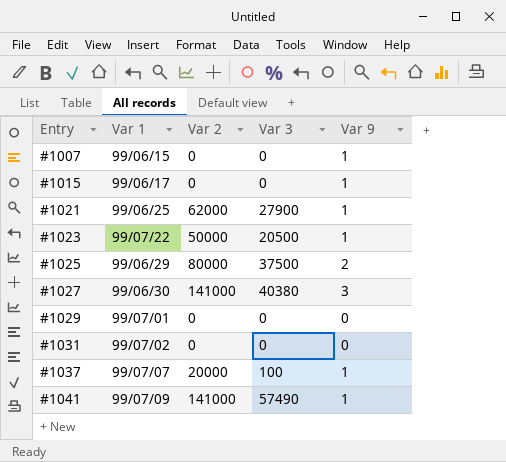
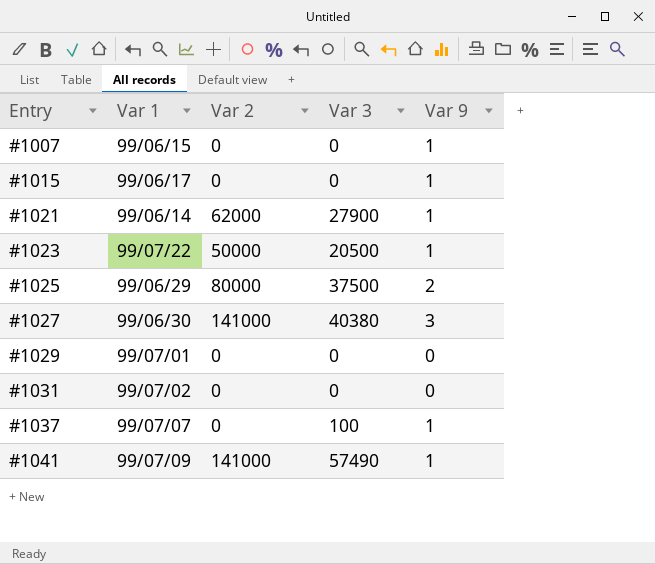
#1021 | Var 1: 99/06/25 -> 99/06/14
#1037 | Var 2: 20000 -> 0

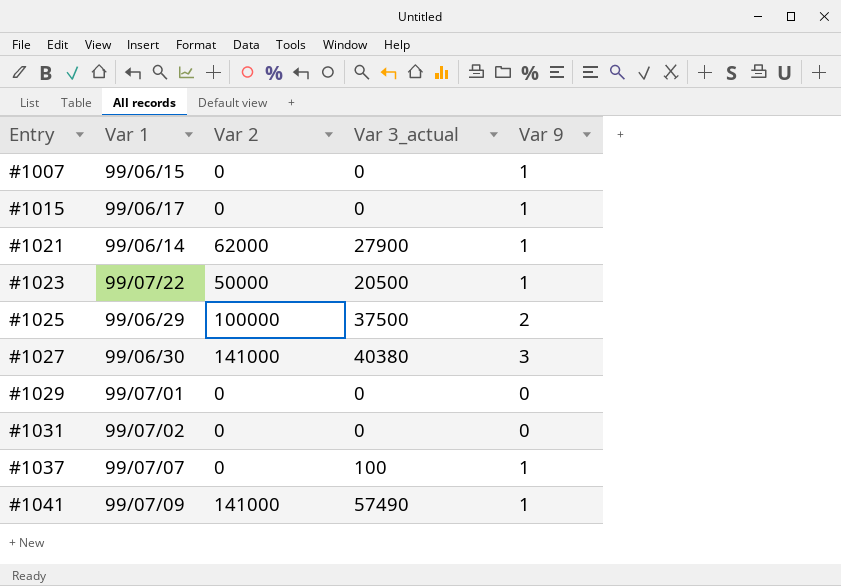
column name: Var 3 -> Var 3_actual
#1025 | Var 2: 80000 -> 100000

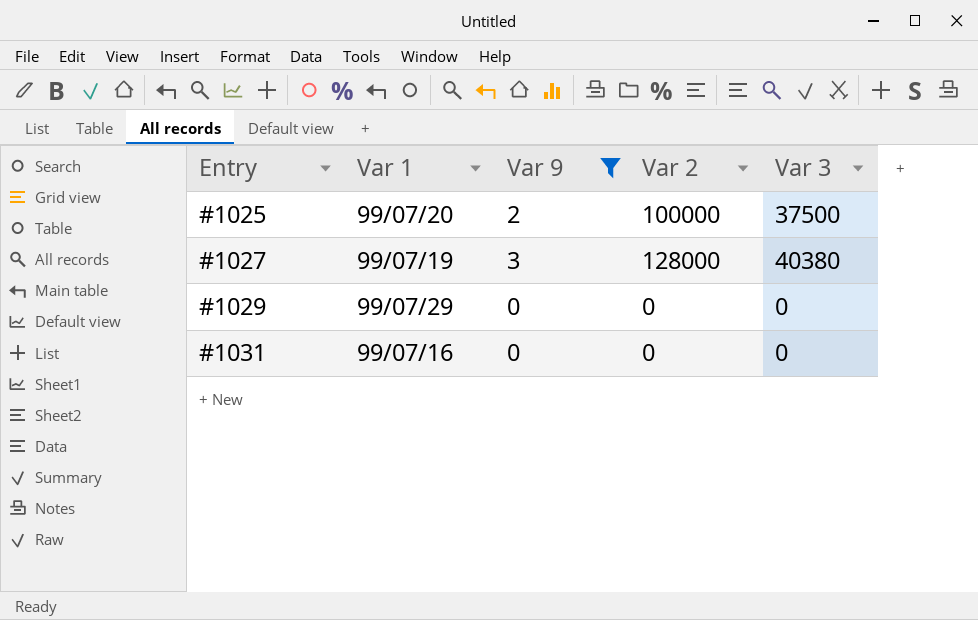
filter: none -> Var 9 != 1
column Var 9 | position: 5 -> 3
column name: Var 3_actual -> Var 3
#1025 | Var 1: 99/06/29 -> 99/07/20
#1027 | Var 1: 99/06/30 -> 99/07/19
#1027 | Var 2: 141000 -> 128000
#1029 | Var 1: 99/07/01 -> 99/07/29
#1031 | Var 1: 99/07/02 -> 99/07/16

